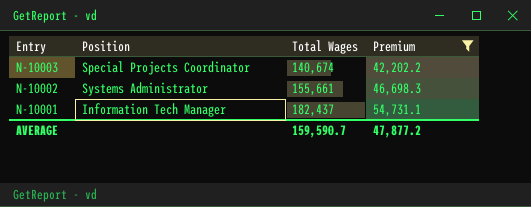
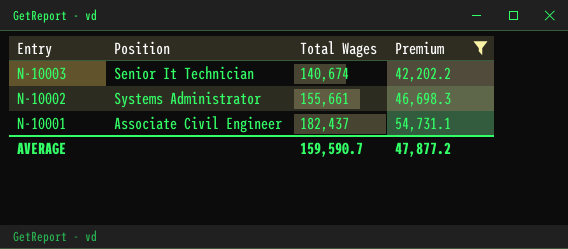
N-10003 | Position: Special Projects Coordinator -> Senior It Technician
N-10001 | Position: Information Tech Manager -> Associate Civil Engineer

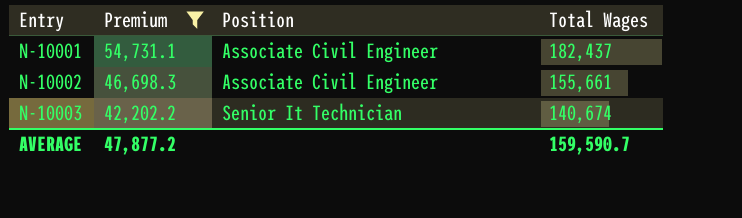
row order: Entry descending -> Entry ascending
column Premium | position: 4 -> 2
N-10002 | Position: Systems Administrator -> Associate Civil Engineer

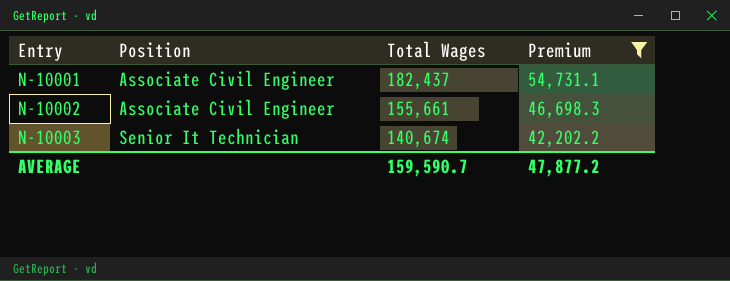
column Premium | position: 2 -> 4

